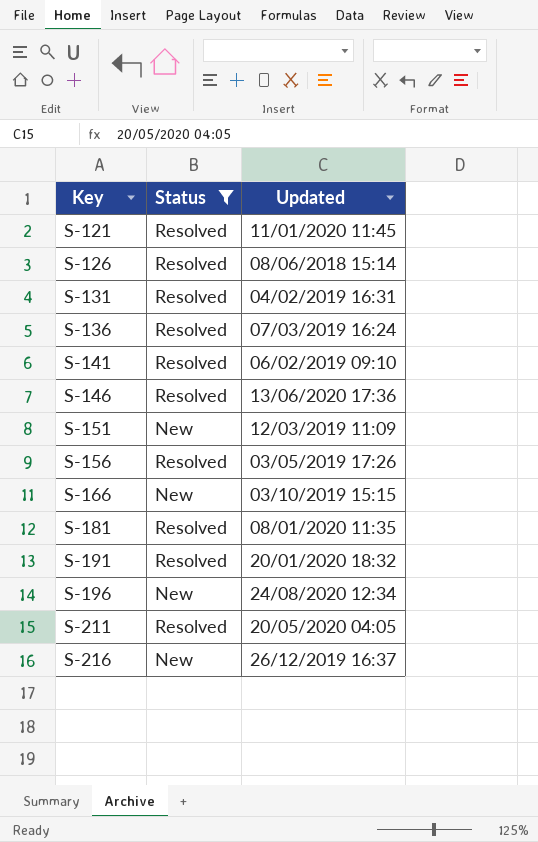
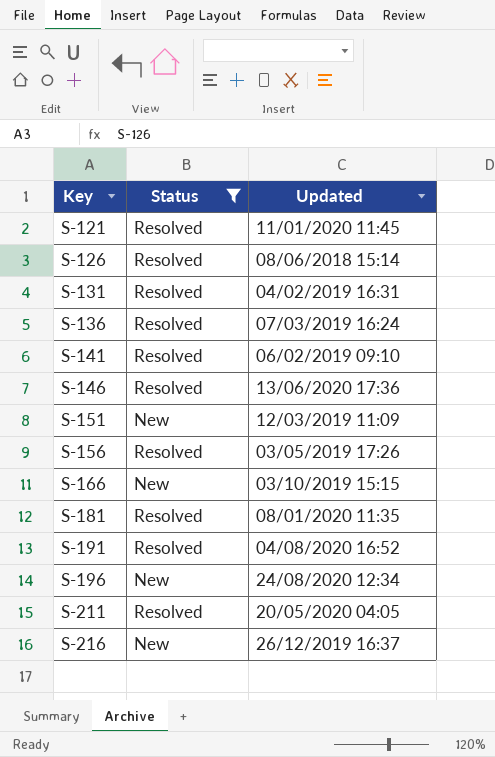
S-191 | Updated: 20/01/2020 18:32 -> 04/08/2020 16:52

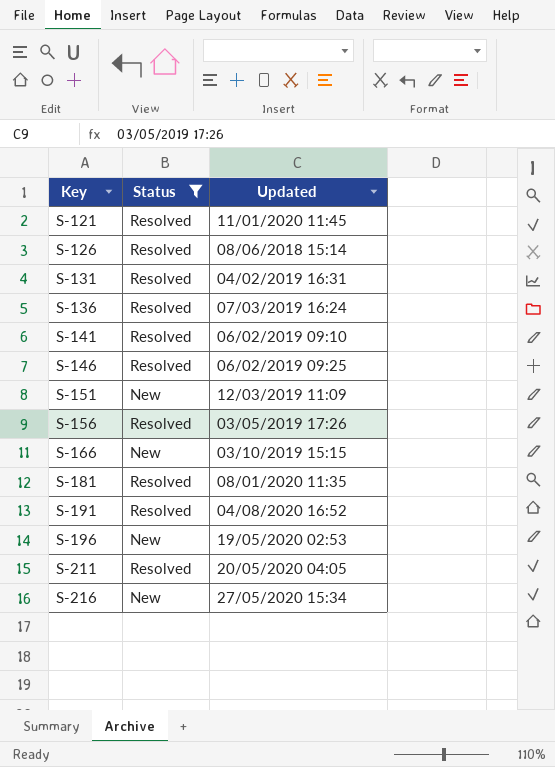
S-146 | Updated: 13/06/2020 17:36 -> 06/02/2019 09:25
S-196 | Updated: 24/08/2020 12:34 -> 19/05/2020 02:53
S-216 | Updated: 26/12/2019 16:37 -> 27/05/2020 15:34

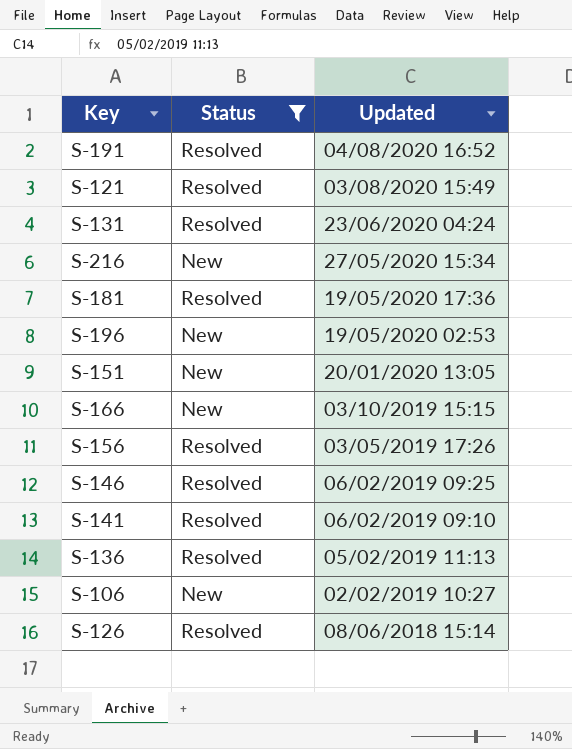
row order: Key ascending -> Updated descending
row S-211: Resolved | 20/05/2020 04:05 -> none
S-121 | Updated: 11/01/2020 11:45 -> 03/08/2020 15:49
S-131 | Updated: 04/02/2019 16:31 -> 23/06/2020 04:24
S-181 | Updated: 08/01/2020 11:35 -> 19/05/2020 17:36
S-151 | Updated: 12/03/2019 11:09 -> 20/01/2020 13:05
S-136 | Updated: 07/03/2019 16:24 -> 05/02/2019 11:13
row S-106: none -> New | 02/02/2019 10:27

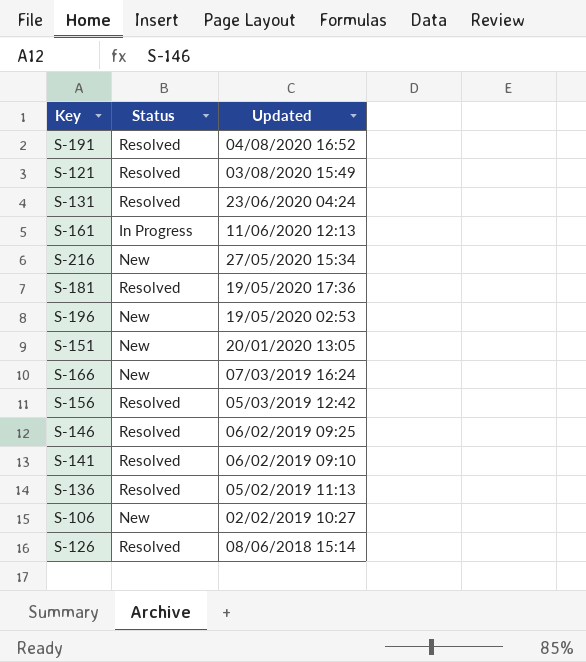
filter: Status != In Progress -> none
S-166 | Updated: 03/10/2019 15:15 -> 07/03/2019 16:24
S-156 | Updated: 03/05/2019 17:26 -> 05/03/2019 12:42

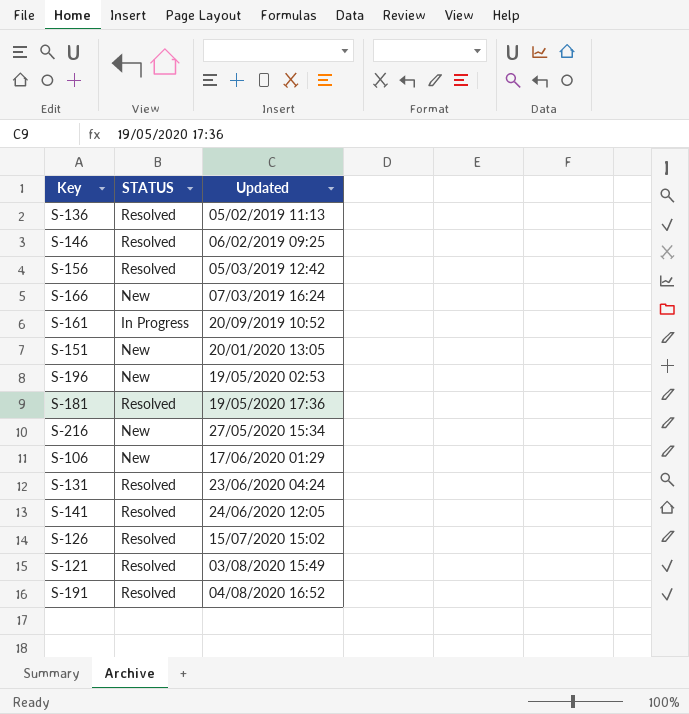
row order: Updated descending -> Updated ascending
column name: Status -> STATUS
S-161 | Updated: 11/06/2020 12:13 -> 20/09/2019 10:52
S-106 | Updated: 02/02/2019 10:27 -> 17/06/2020 01:29
S-141 | Updated: 06/02/2019 09:10 -> 24/06/2020 12:05
S-126 | Updated: 08/06/2018 15:14 -> 15/07/2020 15:02

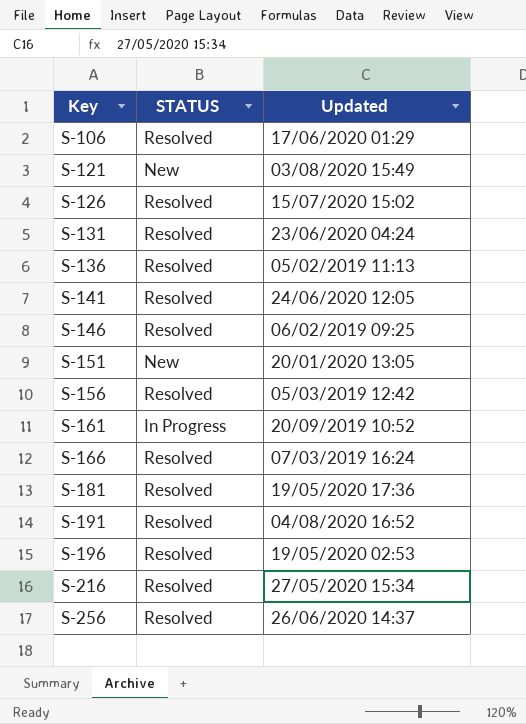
row order: Updated ascending -> Key ascending
S-106 | STATUS: New -> Resolved
S-121 | STATUS: Resolved -> New
S-166 | STATUS: New -> Resolved
S-196 | STATUS: New -> Resolved
S-216 | STATUS: New -> Resolved
row S-256: none -> Resolved | 26/06/2020 14:37

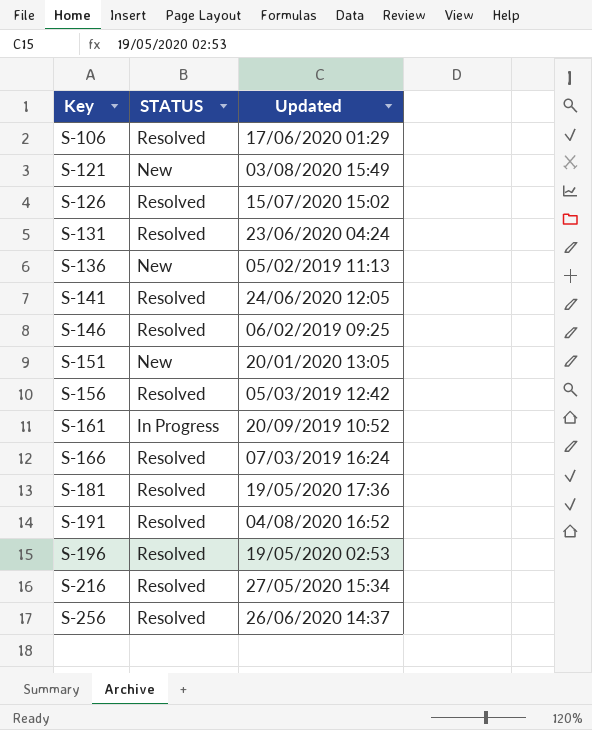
S-136 | STATUS: Resolved -> New

